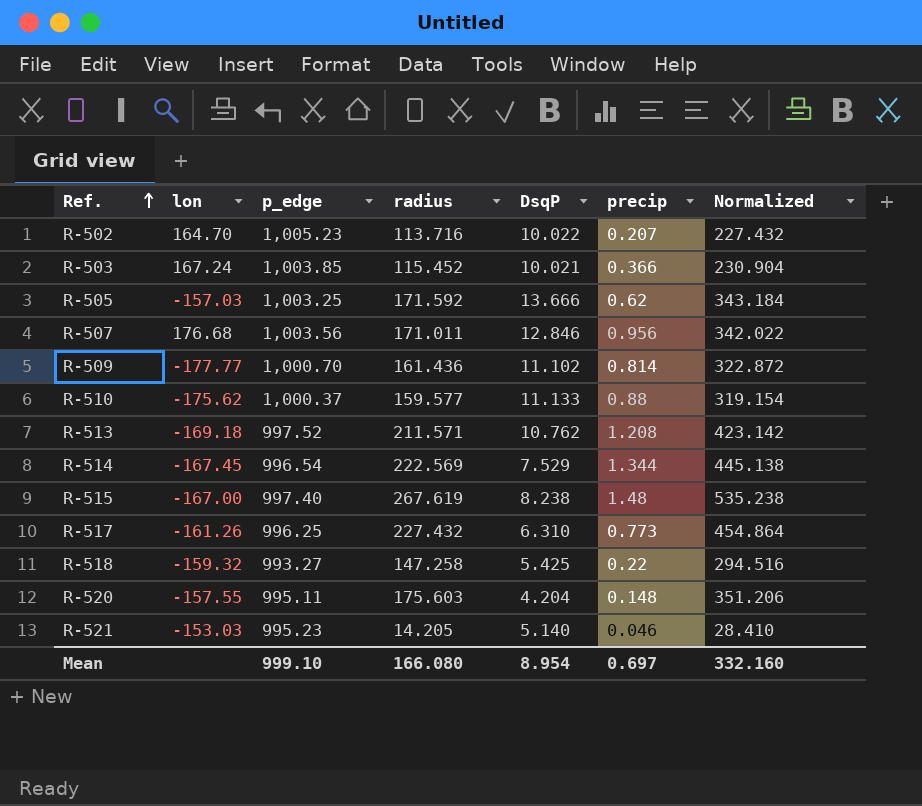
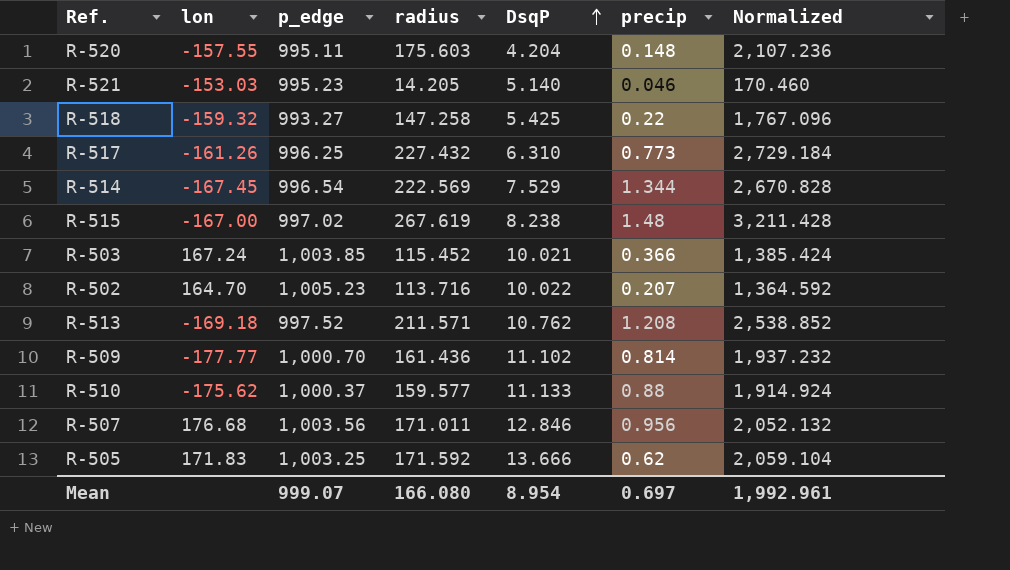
row order: Ref. ascending -> DsqP ascending
column Normalized | formula: [radius] * 2 -> [radius] * 12
R-515 | p_edge: 997.40 -> 997.02
R-505 | lon: -157.03 -> 171.83
Mean | p_edge: 999.10 -> 999.07
Mean | Normalized: 332.160 -> 1,992.961

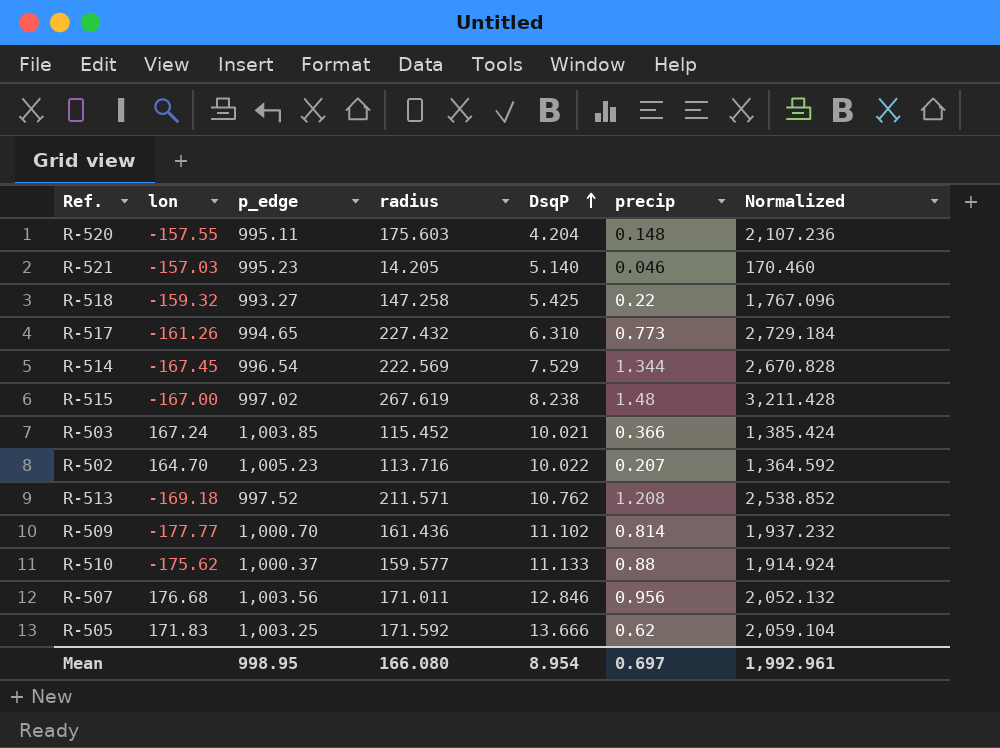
R-521 | lon: -153.03 -> -157.03
R-517 | p_edge: 996.25 -> 994.65
Mean | p_edge: 999.07 -> 998.95

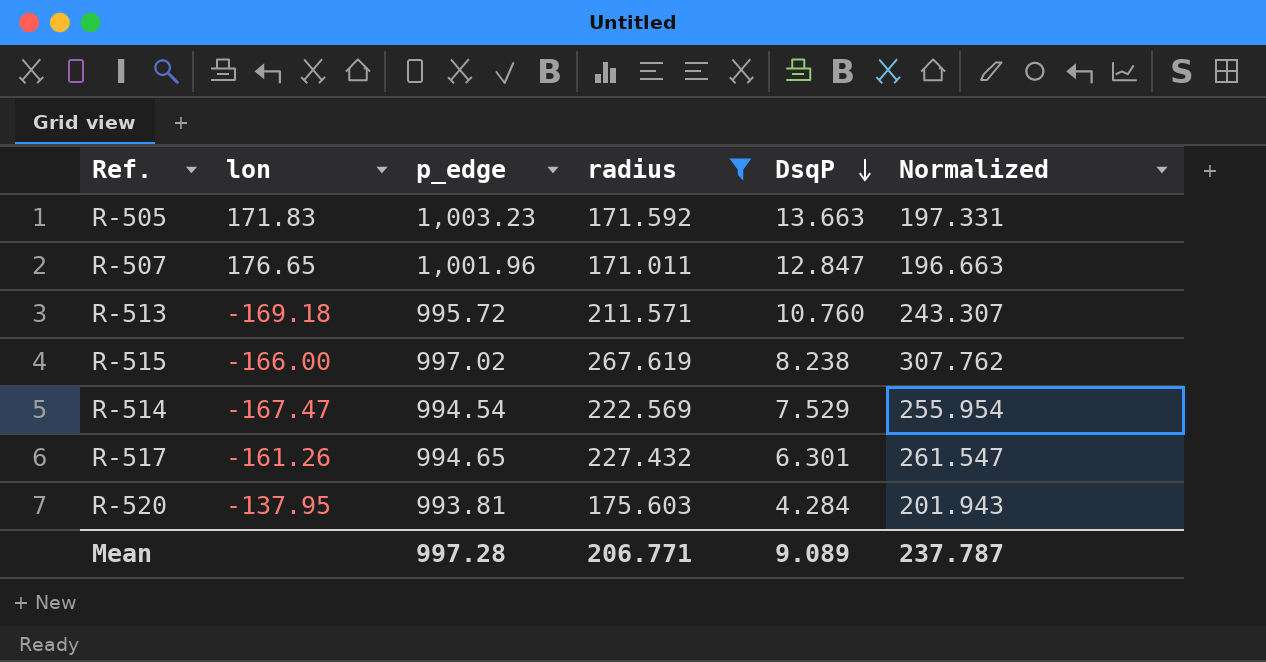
filter: none -> radius >= 171.011
row order: DsqP ascending -> DsqP descending
column precip | position: 6 -> none
column Normalized | formula: [radius] * 12 -> [radius] * 1.15
R-505 | p_edge: 1,003.25 -> 1,003.23
R-505 | DsqP: 13.666 -> 13.663
R-507 | lon: 176.68 -> 176.65
R-507 | p_edge: 1,003.56 -> 1,001.96
R-507 | DsqP: 12.846 -> 12.847
R-513 | p_edge: 997.52 -> 995.72
R-513 | DsqP: 10.762 -> 10.760
R-515 | lon: -167.00 -> -166.00
R-514 | lon: -167.45 -> -167.47
R-514 | p_edge: 996.54 -> 994.54
R-517 | DsqP: 6.310 -> 6.301
R-520 | lon: -157.55 -> -137.95
R-520 | p_edge: 995.11 -> 993.81
R-520 | DsqP: 4.204 -> 4.284
Mean | p_edge: 998.95 -> 997.28
Mean | radius: 166.080 -> 206.771
Mean | DsqP: 8.954 -> 9.089
Mean | Normalized: 1,992.961 -> 237.787

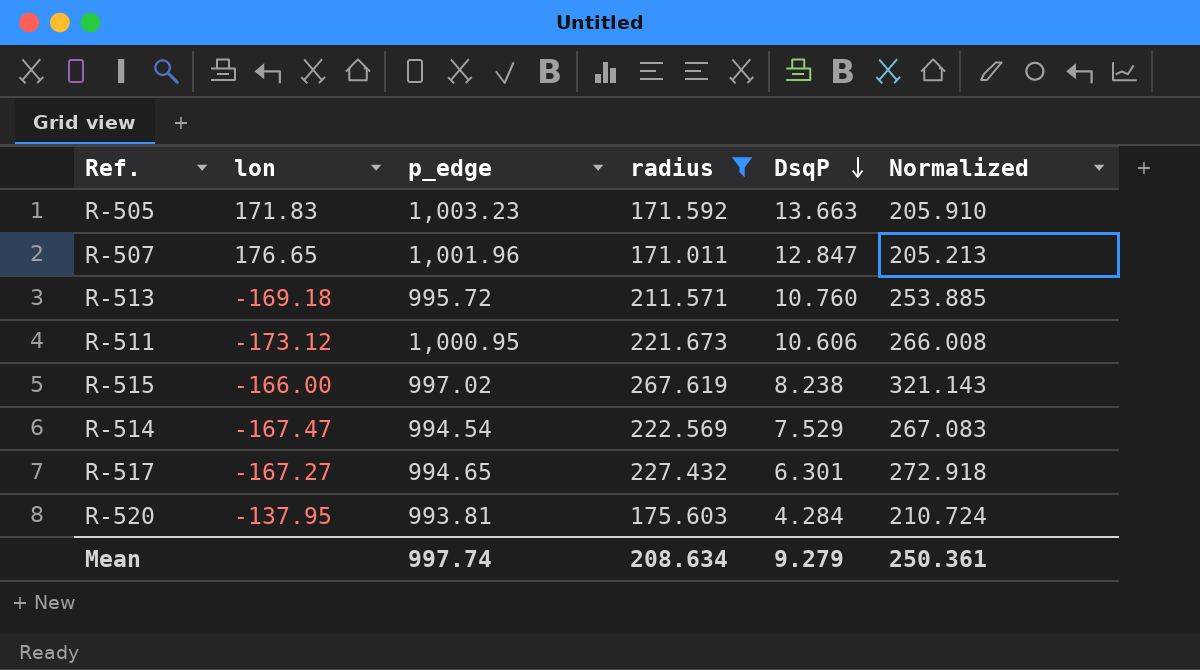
column Normalized | formula: [radius] * 1.15 -> [radius] * 1.2
row R-511: none -> -173.12 | 1,000.95 | 221.673 | 10.606 | 266.008
R-517 | lon: -161.26 -> -167.27
Mean | p_edge: 997.28 -> 997.74
Mean | radius: 206.771 -> 208.634
Mean | DsqP: 9.089 -> 9.279
Mean | Normalized: 237.787 -> 250.361

